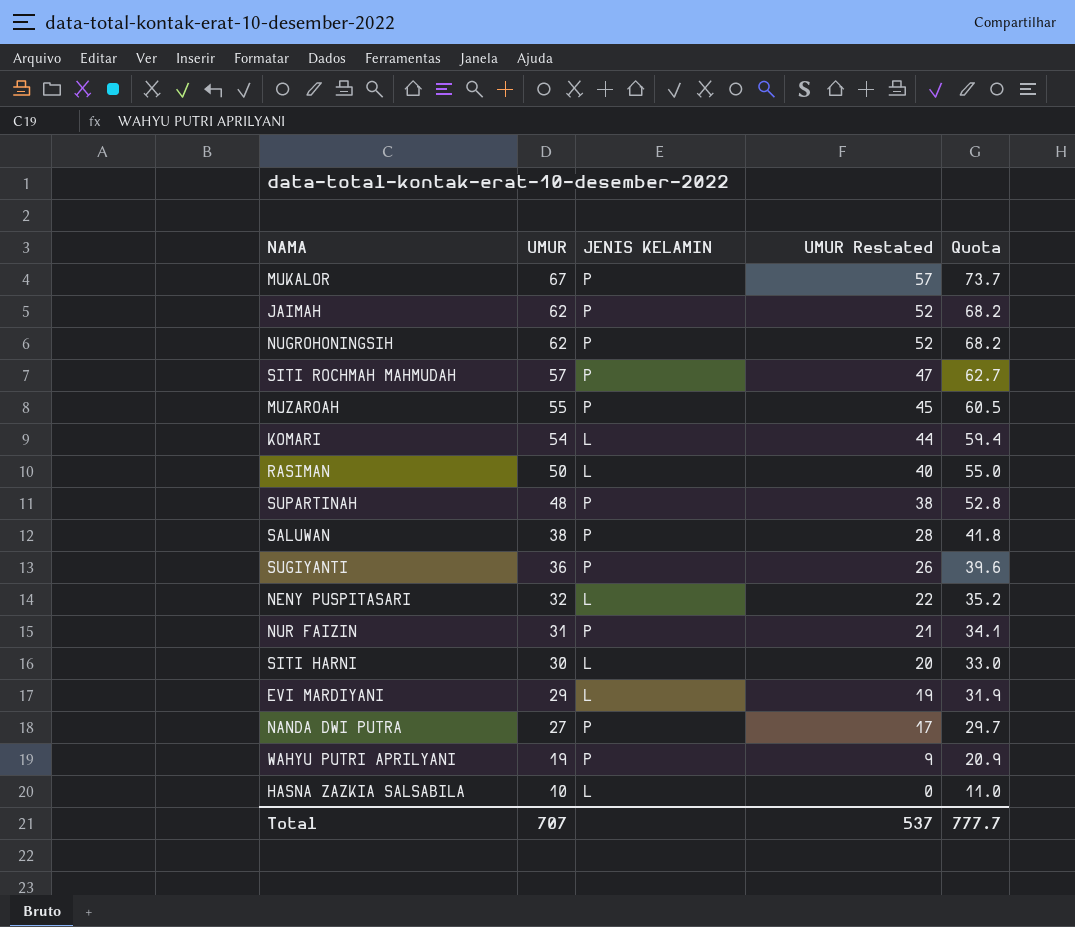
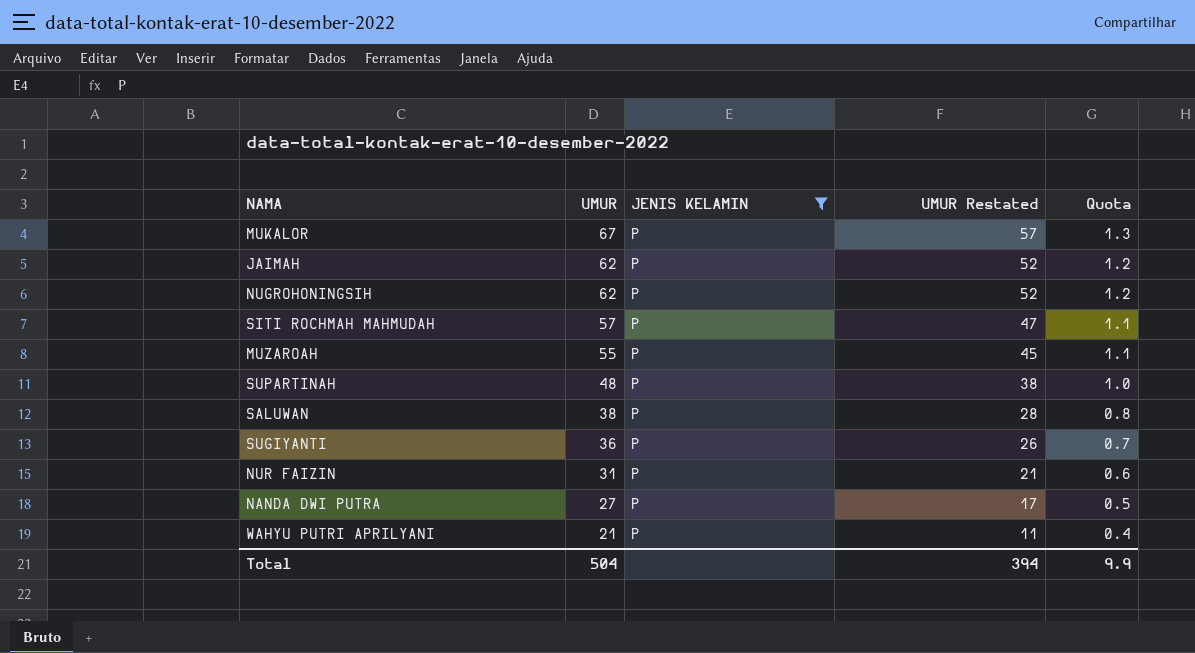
filter: none -> JENIS KELAMIN = P
column Quota | formula: [UMUR] * 1.1 -> [UMUR] * 0.02
WAHYU PUTRI APRILYANI | UMUR: 19 -> 21
WAHYU PUTRI APRILYANI | UMUR Restated: 9 -> 11
Total | UMUR: 707 -> 504
Total | UMUR Restated: 537 -> 394
Total | Quota: 777.7 -> 9.9

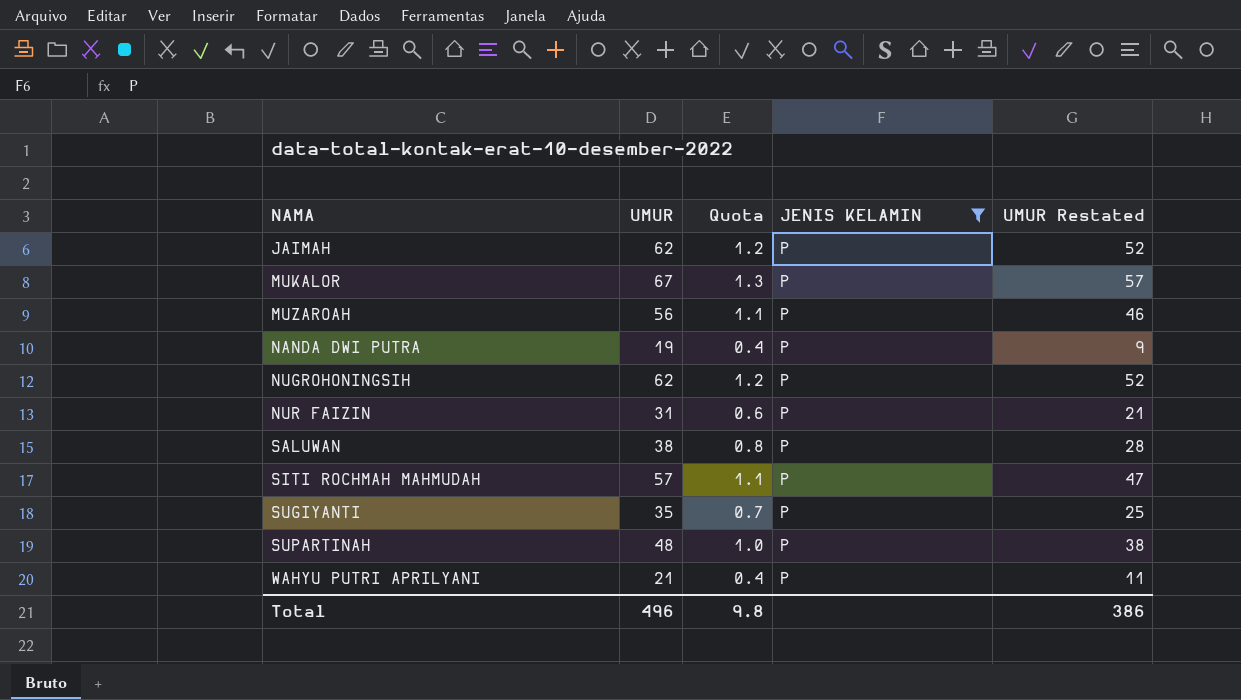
row order: UMUR descending -> NAMA ascending
column Quota | position: 5 -> 3
MUZAROAH | UMUR: 55 -> 56
MUZAROAH | UMUR Restated: 45 -> 46
NANDA DWI PUTRA | UMUR: 27 -> 19
NANDA DWI PUTRA | Quota: 0.5 -> 0.4
NANDA DWI PUTRA | UMUR Restated: 17 -> 9
SUGIYANTI | UMUR: 36 -> 35
SUGIYANTI | UMUR Restated: 26 -> 25
Total | UMUR: 504 -> 496
Total | Quota: 9.9 -> 9.8
Total | UMUR Restated: 394 -> 386

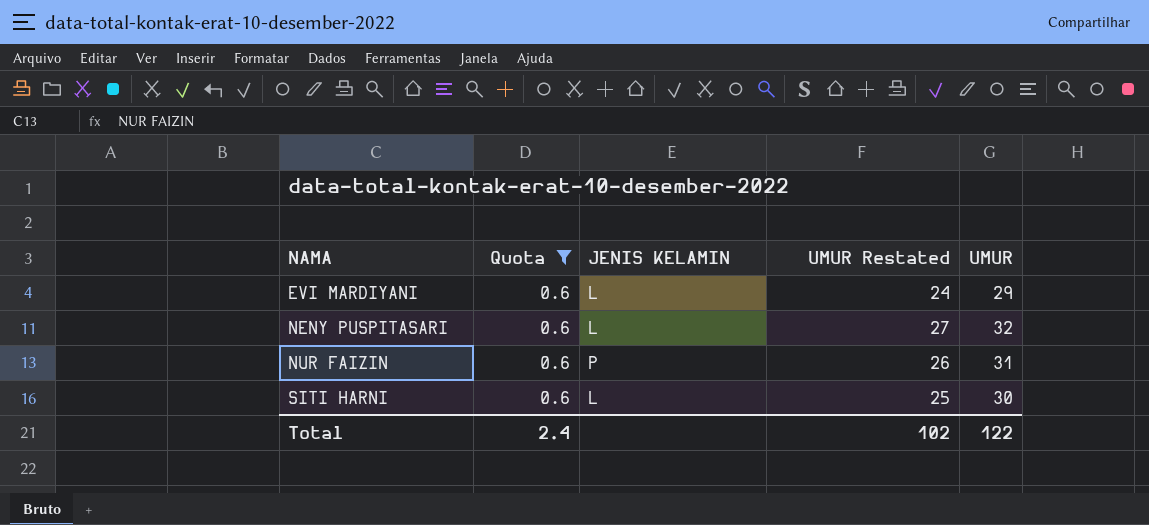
filter: JENIS KELAMIN = P -> Quota = 0.6
column UMUR Restated | formula: [UMUR] - 10 -> [UMUR] - 5
column UMUR | position: 2 -> 5
Total | Quota: 9.8 -> 2.4
Total | UMUR Restated: 386 -> 102
Total | UMUR: 496 -> 122

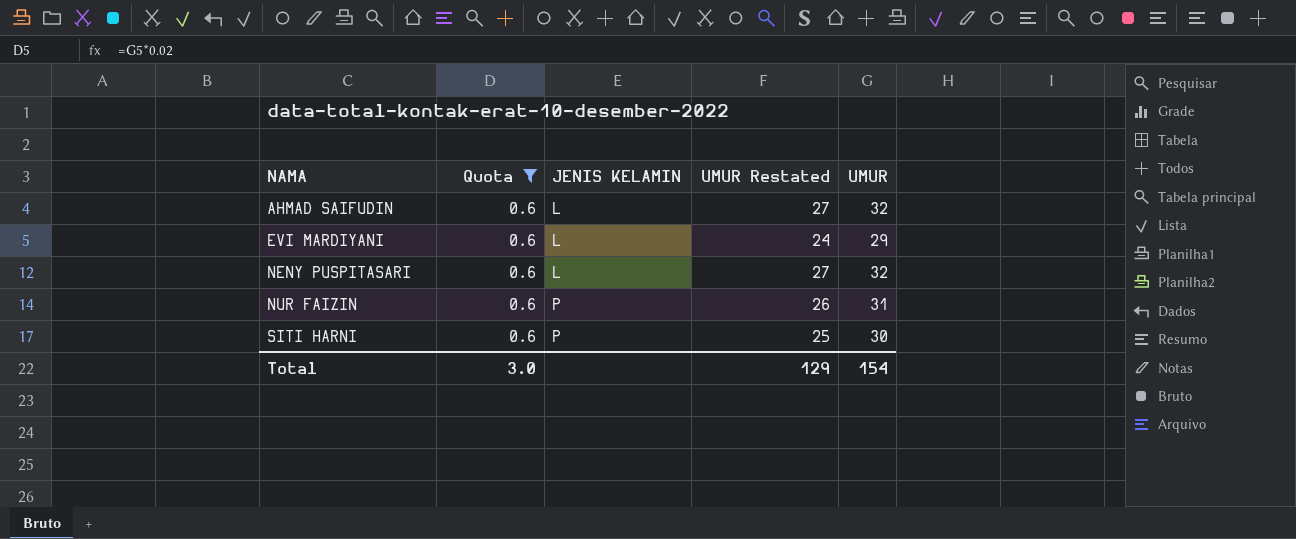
row AHMAD SAIFUDIN: none -> 0.6 | L | 27 | 32
SITI HARNI | JENIS KELAMIN: L -> P
Total | Quota: 2.4 -> 3.0
Total | UMUR Restated: 102 -> 129
Total | UMUR: 122 -> 154

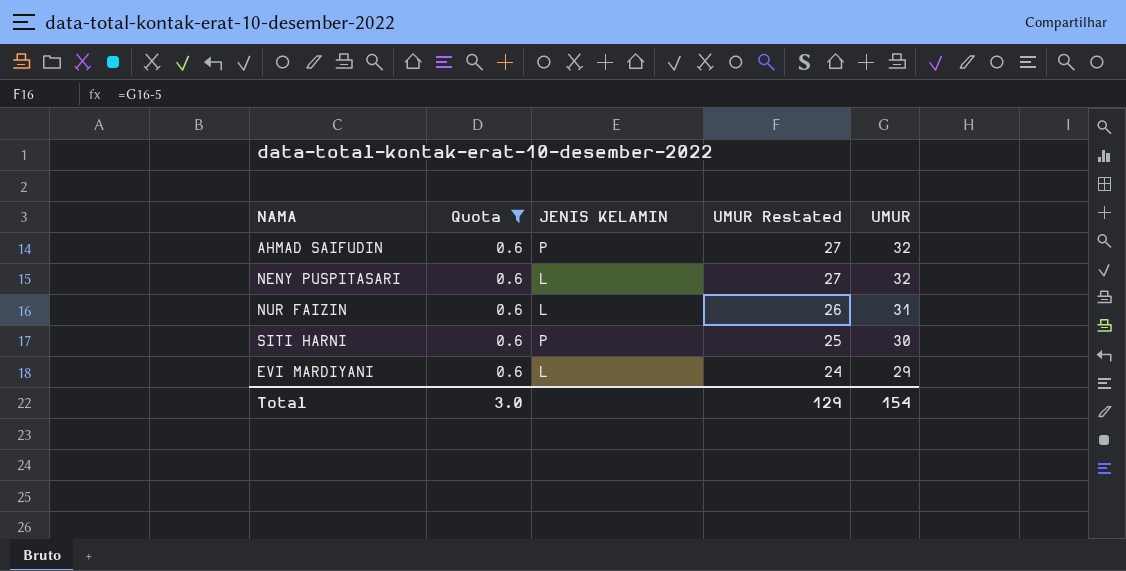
row order: NAMA ascending -> UMUR Restated descending
AHMAD SAIFUDIN | JENIS KELAMIN: L -> P
NUR FAIZIN | JENIS KELAMIN: P -> L

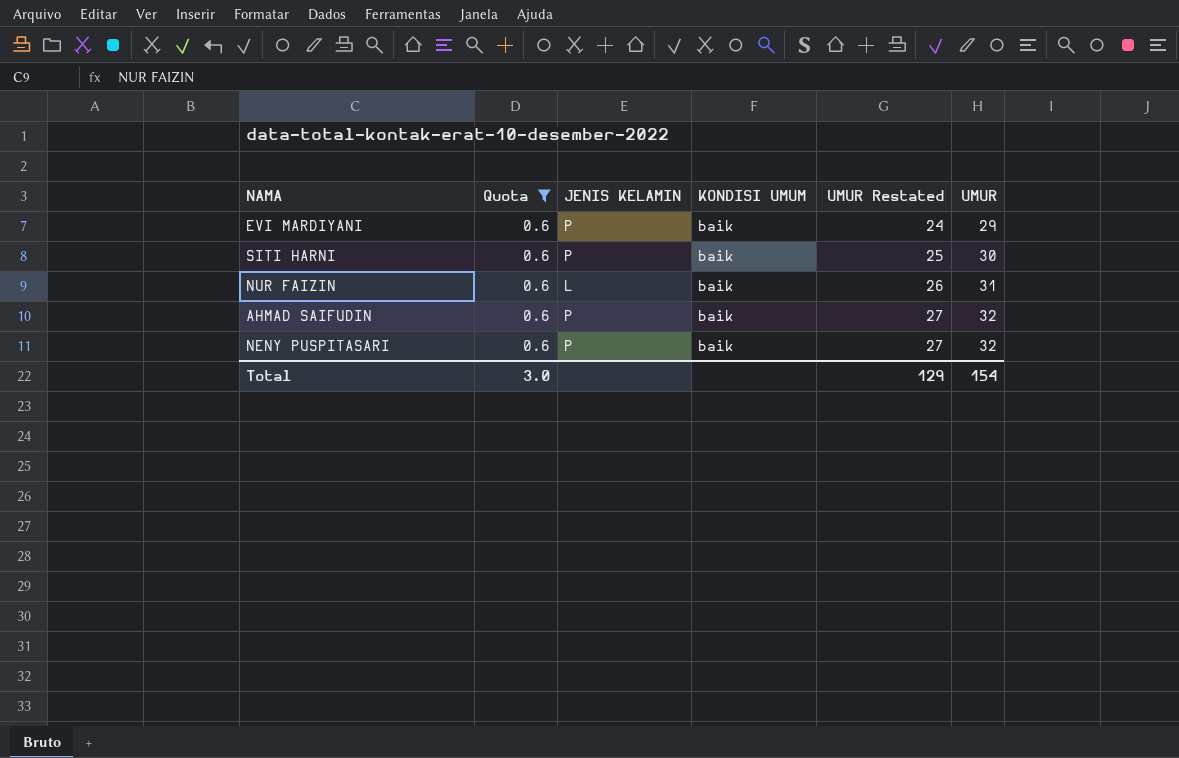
row order: UMUR Restated descending -> UMUR Restated ascending
column KONDISI UMUM | position: none -> 4
EVI MARDIYANI | JENIS KELAMIN: L -> P
NENY PUSPITASARI | JENIS KELAMIN: L -> P

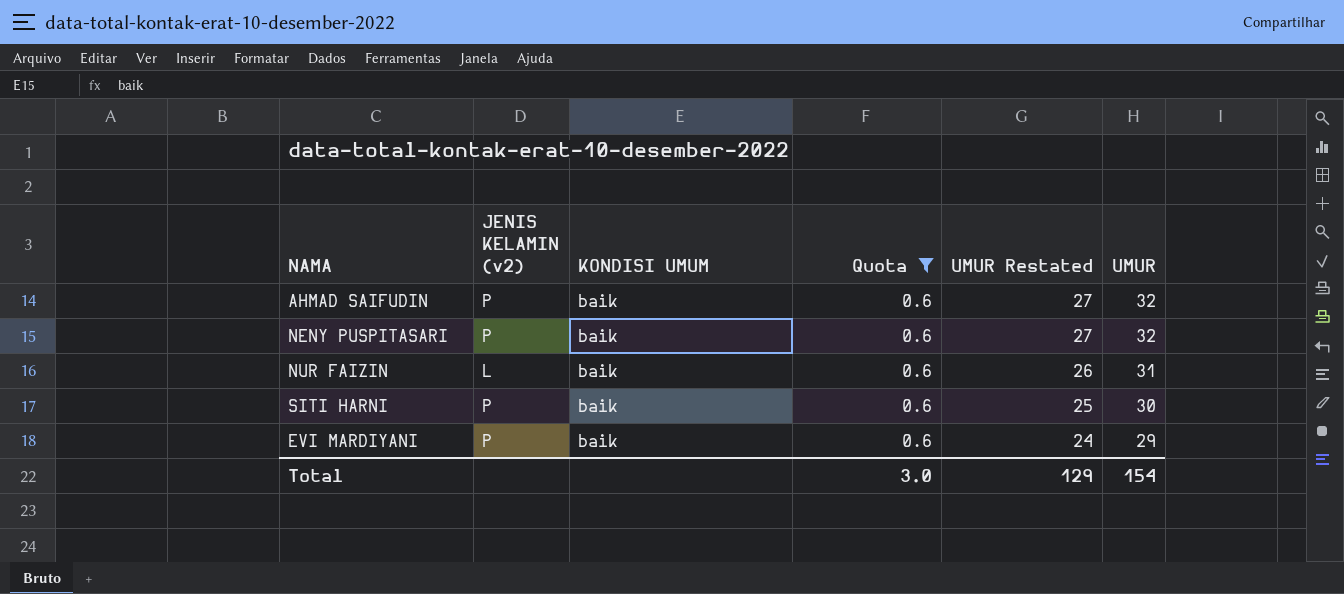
row order: UMUR Restated ascending -> UMUR Restated descending
column name: JENIS KELAMIN -> JENIS KELAMIN (v2)
column Quota | position: 2 -> 4

